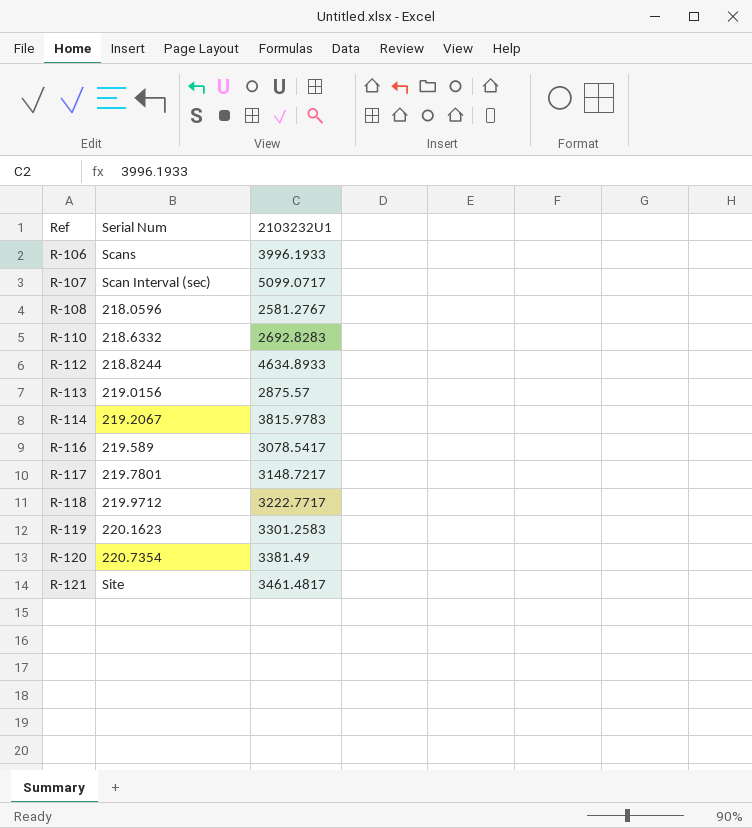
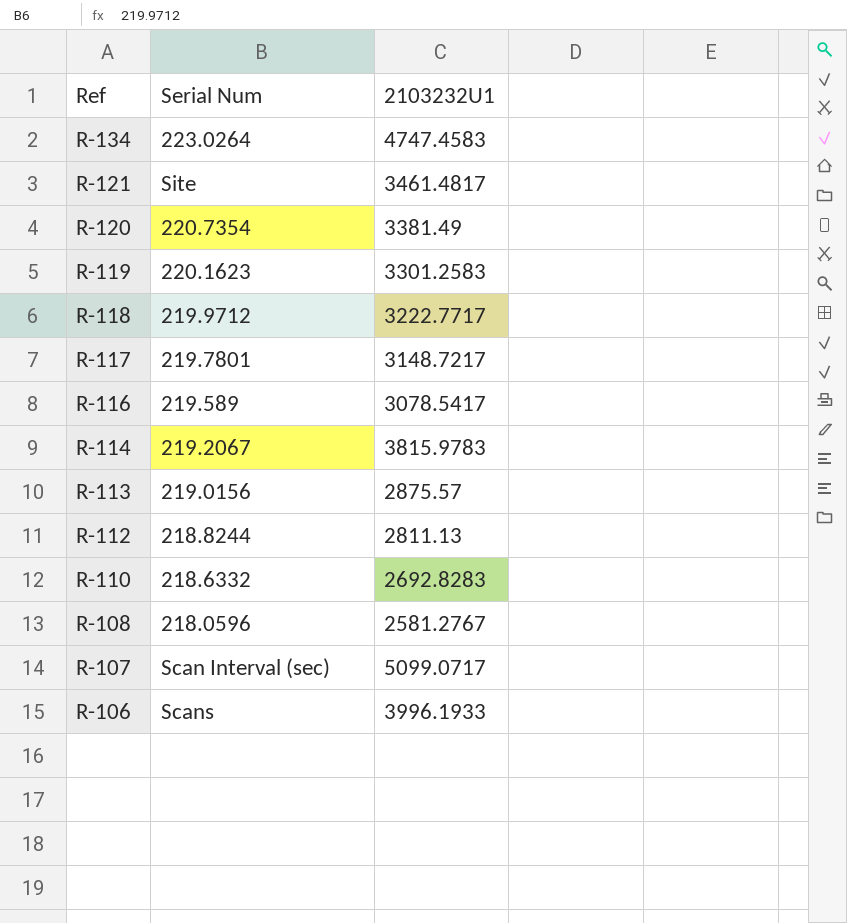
row order: Ref ascending -> Ref descending
row R-134: none -> 223.0264 | 4747.4583
R-112 | 2103232U1: 4634.8933 -> 2811.13

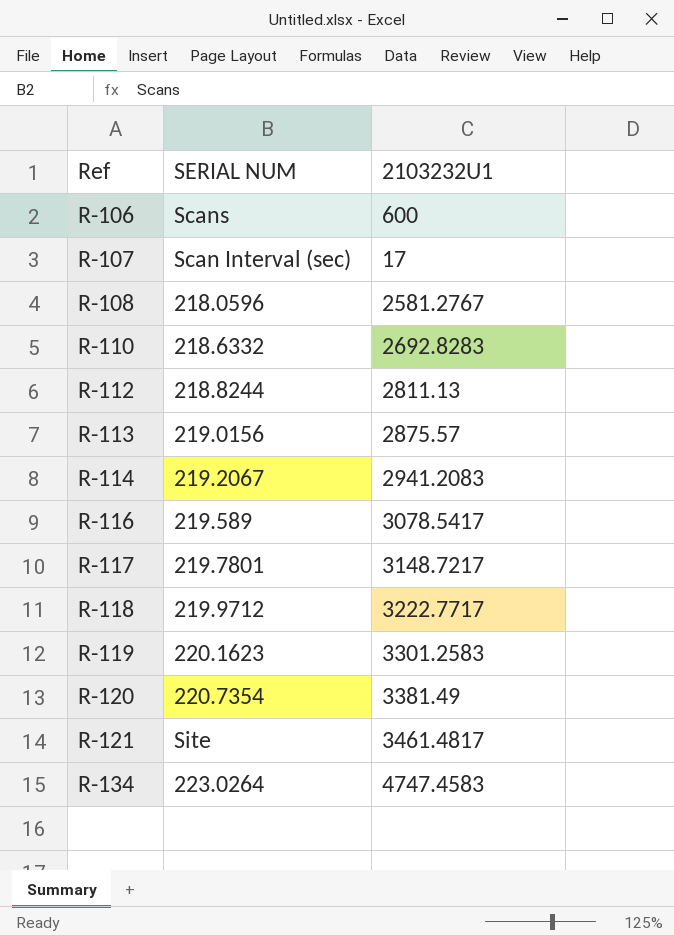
row order: Ref descending -> Ref ascending
column name: Serial Num -> SERIAL NUM
R-106 | 2103232U1: 3996.1933 -> 600
R-107 | 2103232U1: 5099.0717 -> 17
R-114 | 2103232U1: 3815.9783 -> 2941.2083

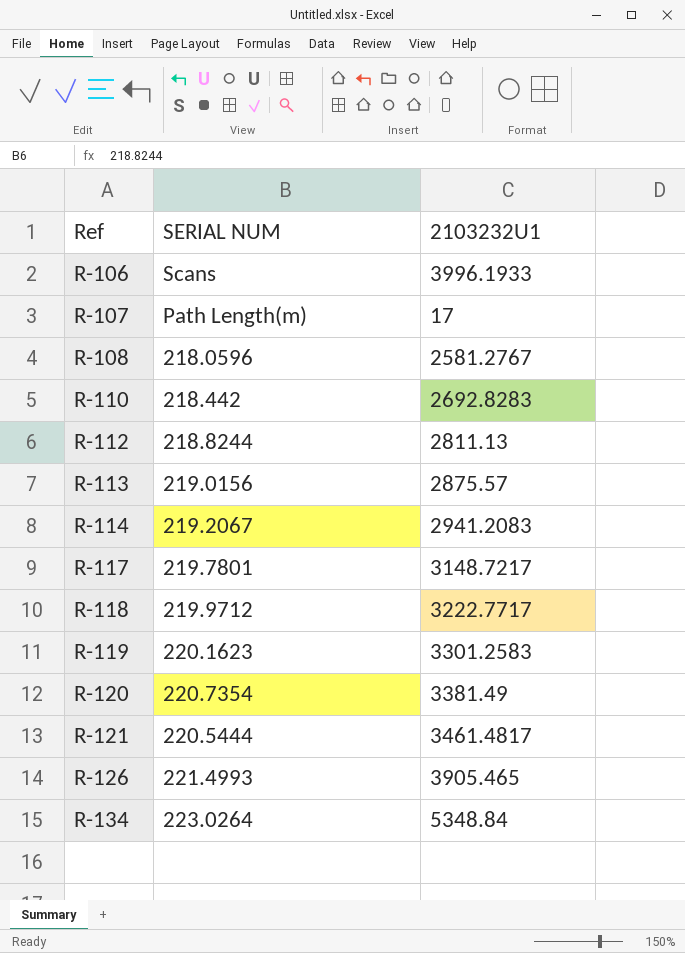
row R-116: 219.589 | 3078.5417 -> none
R-106 | 2103232U1: 600 -> 3996.1933
R-107 | SERIAL NUM: Scan Interval (sec) -> Path Length(m)
R-110 | SERIAL NUM: 218.6332 -> 218.442
R-121 | SERIAL NUM: Site -> 220.5444
row R-126: none -> 221.4993 | 3905.465
R-134 | 2103232U1: 4747.4583 -> 5348.84

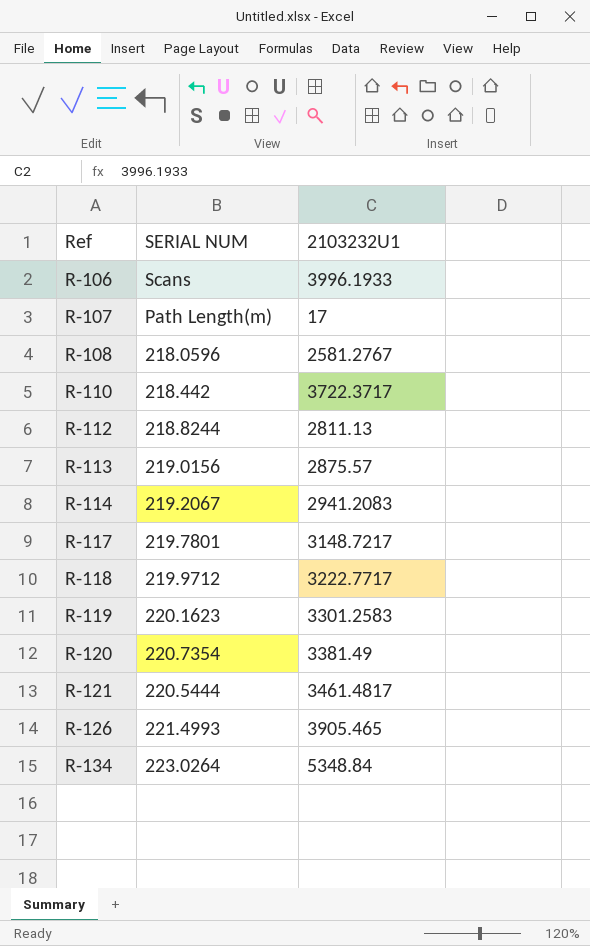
R-110 | 2103232U1: 2692.8283 -> 3722.3717

